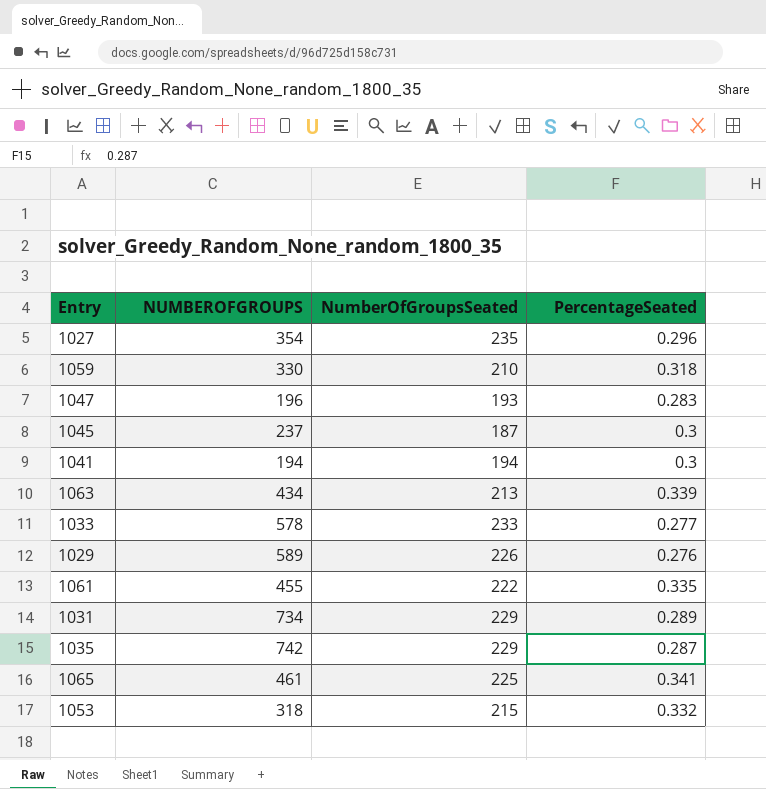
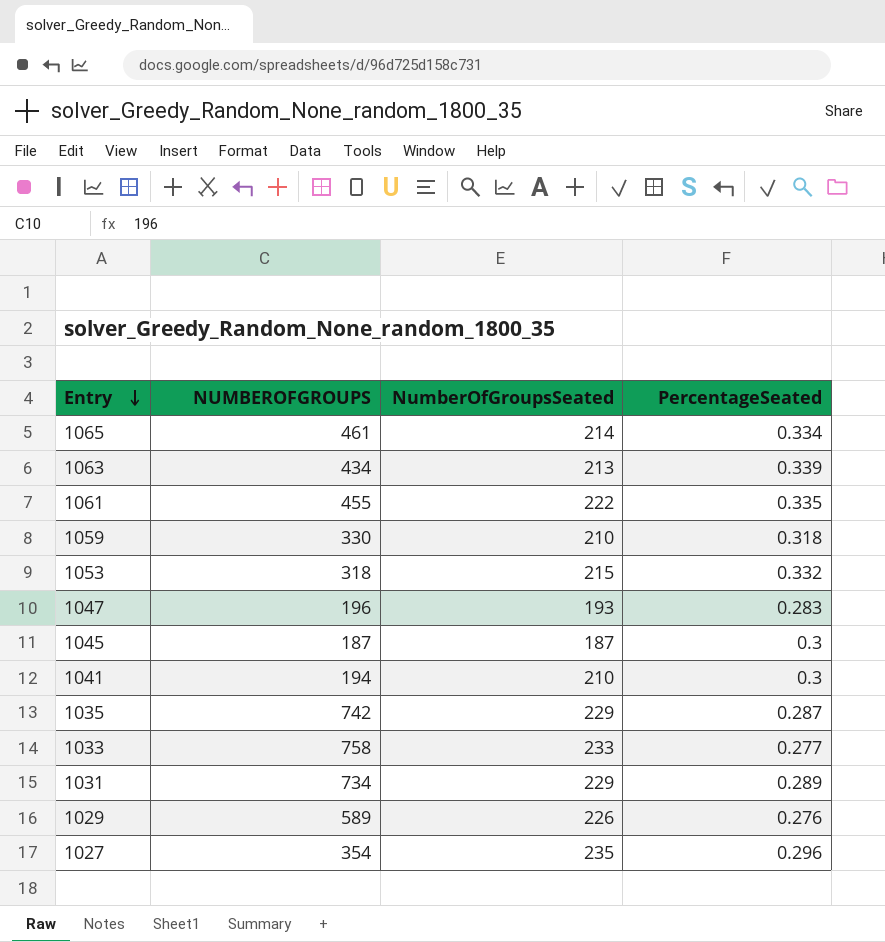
row order: none -> Entry descending
1065 | NumberOfGroupsSeated: 225 -> 214
1065 | PercentageSeated: 0.341 -> 0.334
1045 | NUMBEROFGROUPS: 237 -> 187
1041 | NumberOfGroupsSeated: 194 -> 210
1033 | NUMBEROFGROUPS: 578 -> 758

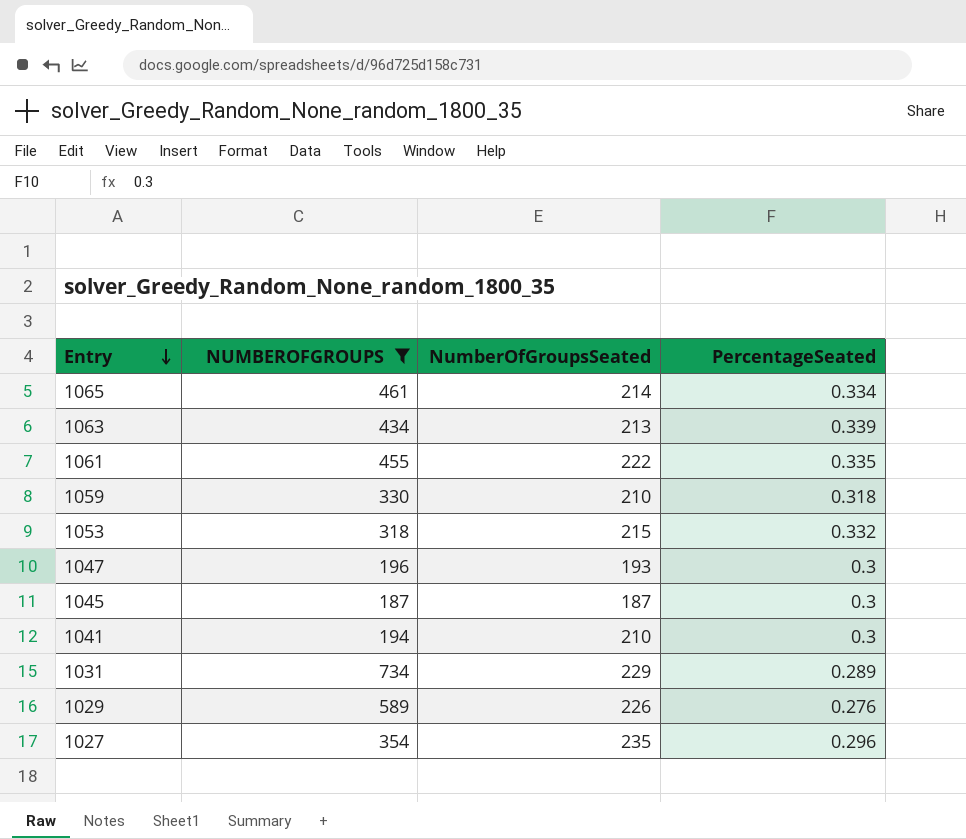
filter: none -> NUMBEROFGROUPS <= 734
1047 | PercentageSeated: 0.283 -> 0.3

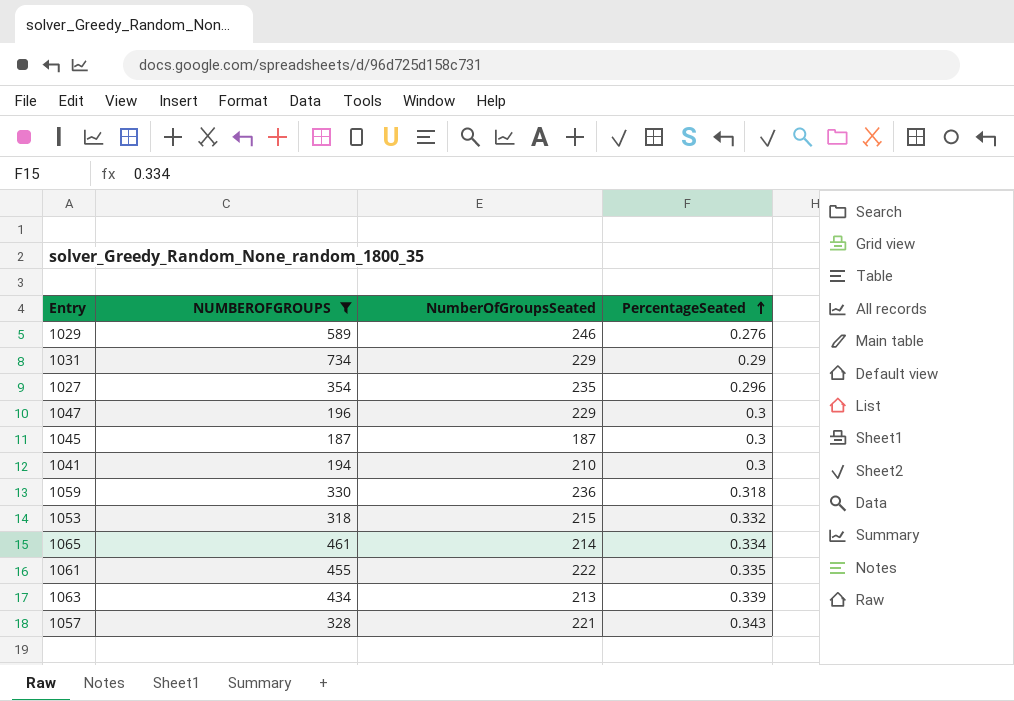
row order: Entry descending -> PercentageSeated ascending
1029 | NumberOfGroupsSeated: 226 -> 246
1031 | PercentageSeated: 0.289 -> 0.29
1047 | NumberOfGroupsSeated: 193 -> 229
1059 | NumberOfGroupsSeated: 210 -> 236
row 1057: none -> 328 | 221 | 0.343

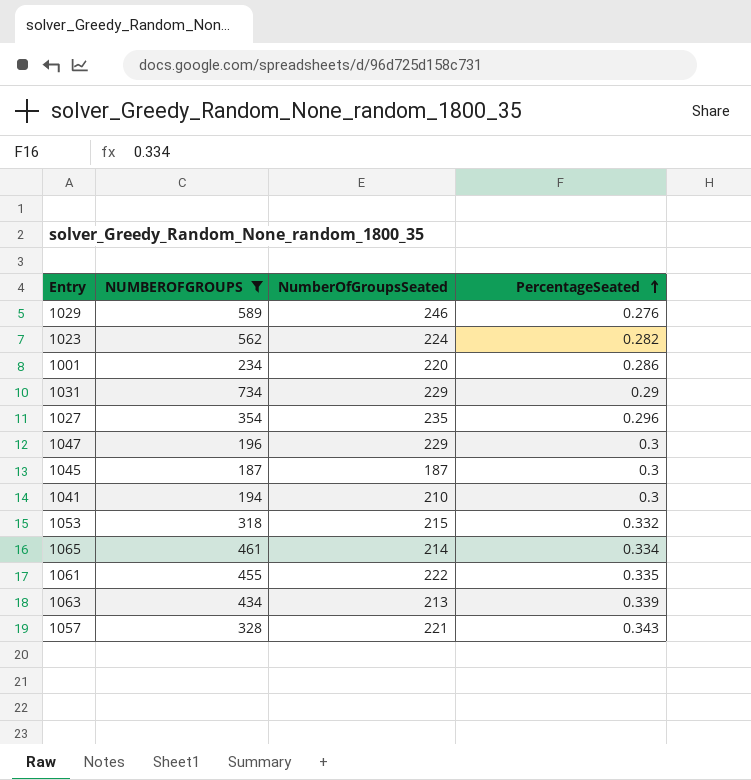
row 1059: 330 | 236 | 0.318 -> none
row 1023: none -> 562 | 224 | 0.282
row 1001: none -> 234 | 220 | 0.286

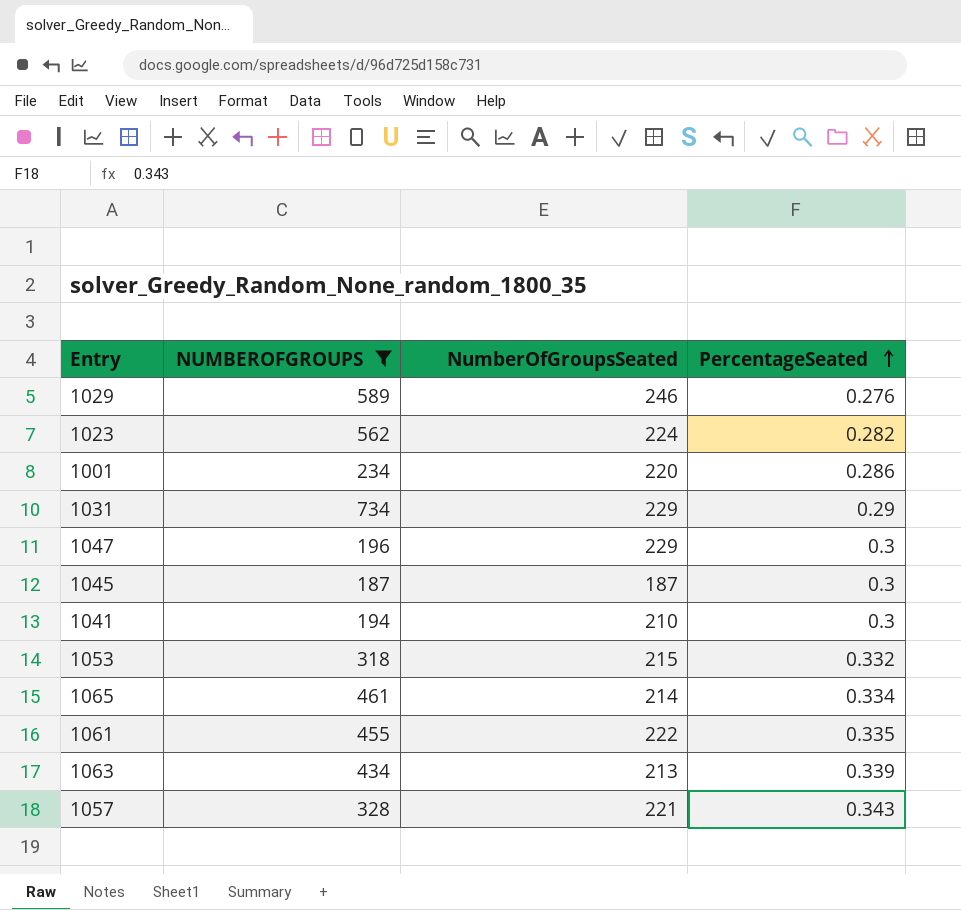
row 1027: 354 | 235 | 0.296 -> none

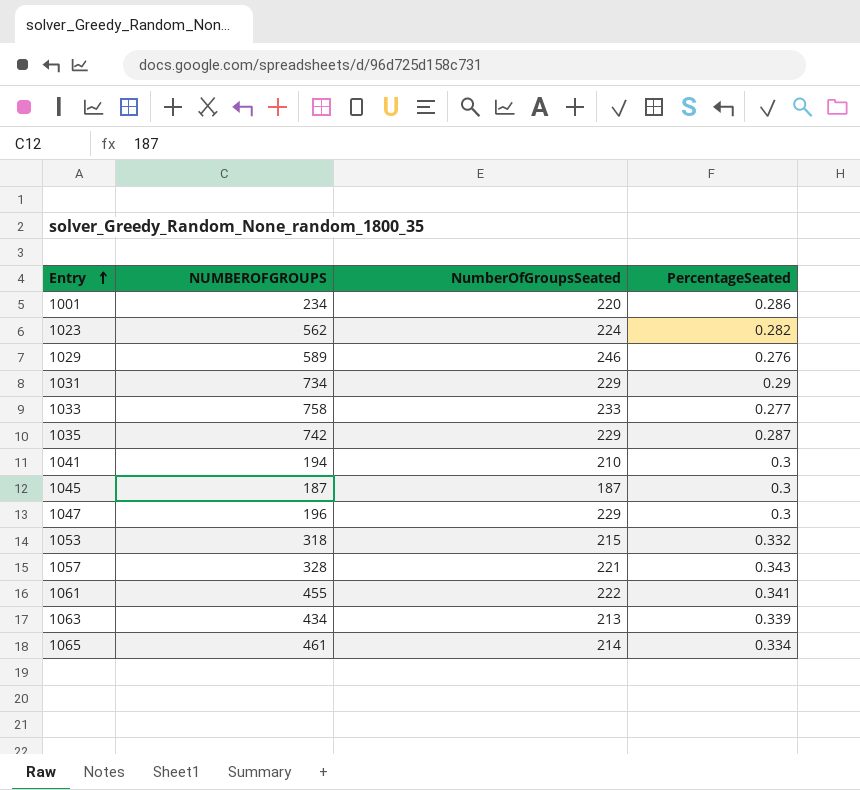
filter: NUMBEROFGROUPS <= 734 -> none
row order: PercentageSeated ascending -> Entry ascending
1061 | PercentageSeated: 0.335 -> 0.341

